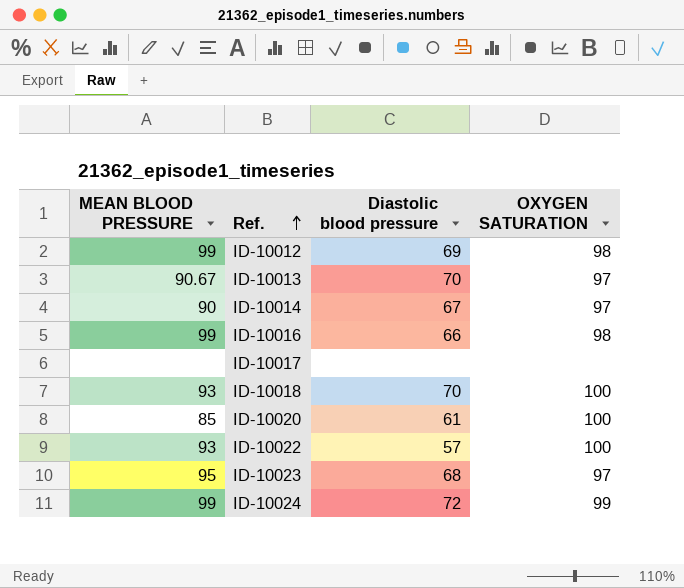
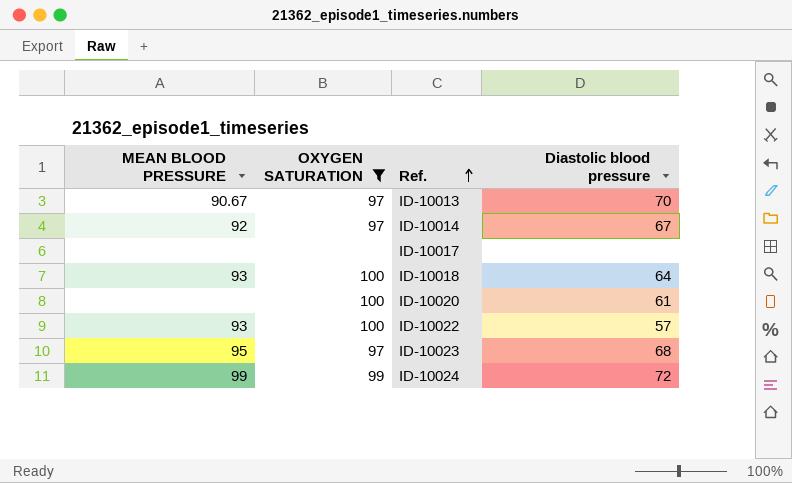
filter: none -> OXYGEN SATURATION != 98
column OXYGEN SATURATION | position: 4 -> 2
ID-10014 | MEAN BLOOD PRESSURE: 90 -> 92
ID-10018 | Diastolic blood pressure: 70 -> 64
ID-10020 | MEAN BLOOD PRESSURE: 85 -> none

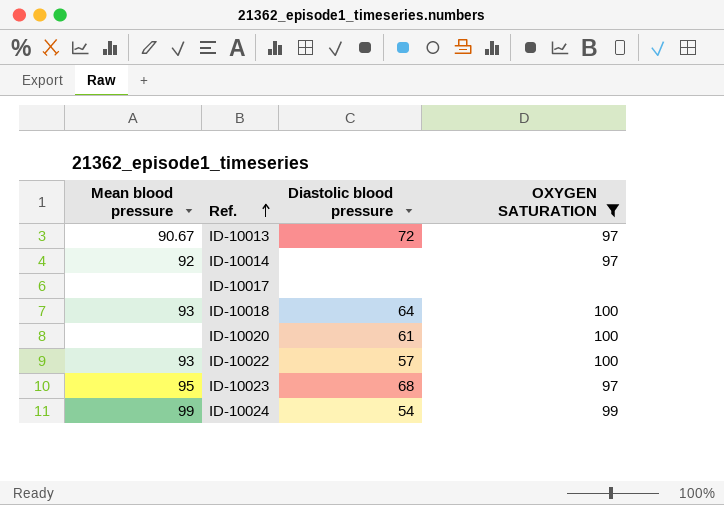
column name: MEAN BLOOD PRESSURE -> Mean blood pressure
column OXYGEN SATURATION | position: 2 -> 4
ID-10013 | Diastolic blood pressure: 70 -> 72
ID-10014 | Diastolic blood pressure: 67 -> none
ID-10024 | Diastolic blood pressure: 72 -> 54

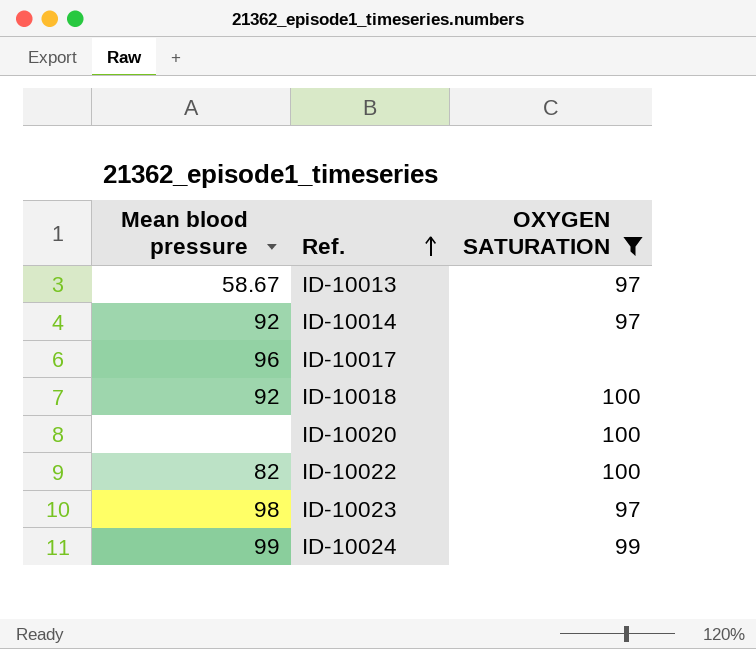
column Diastolic blood pressure | position: 3 -> none
ID-10013 | Mean blood pressure: 90.67 -> 58.67
ID-10017 | Mean blood pressure: none -> 96
ID-10018 | Mean blood pressure: 93 -> 92
ID-10022 | Mean blood pressure: 93 -> 82
ID-10023 | Mean blood pressure: 95 -> 98

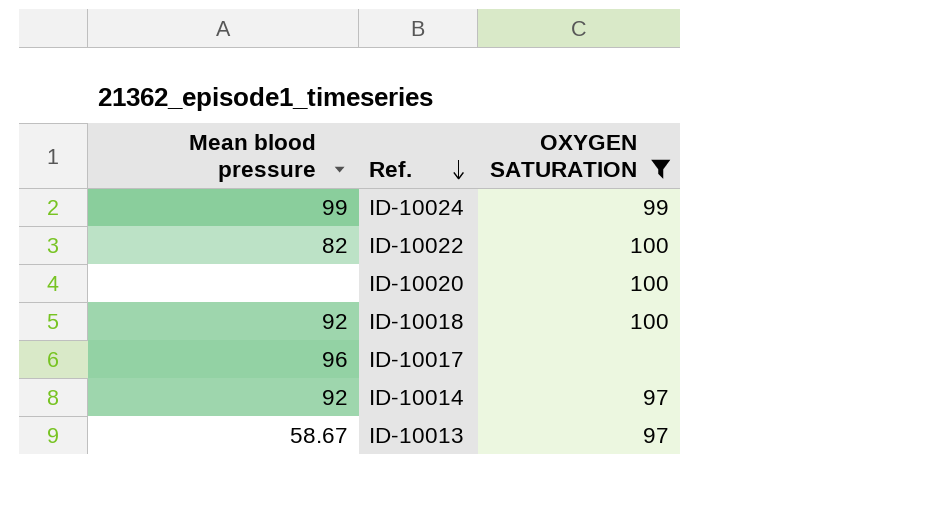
row order: Ref. ascending -> Ref. descending
row ID-10023: 98 | 97 -> none

